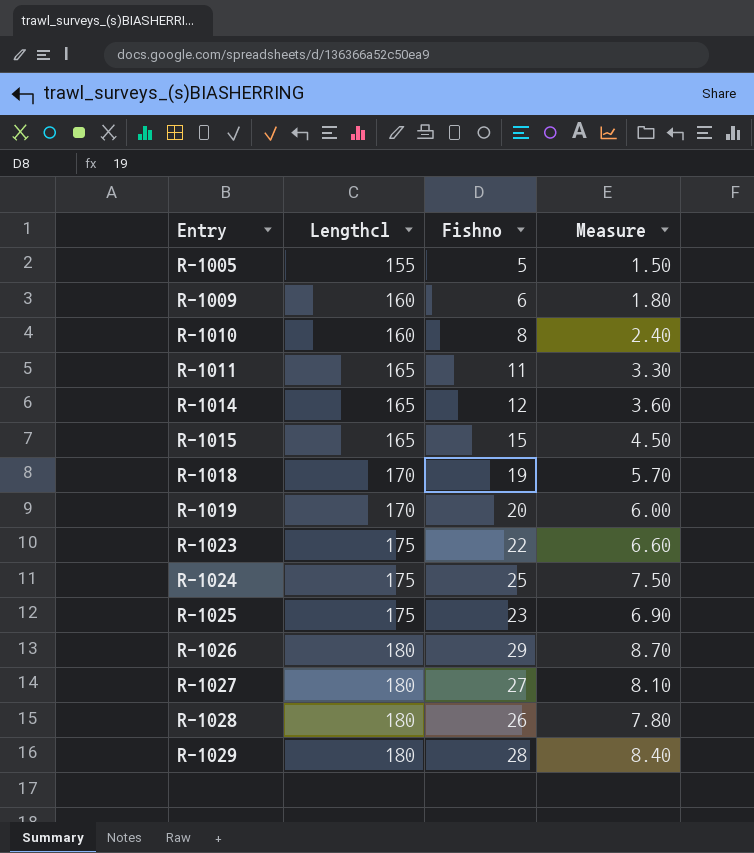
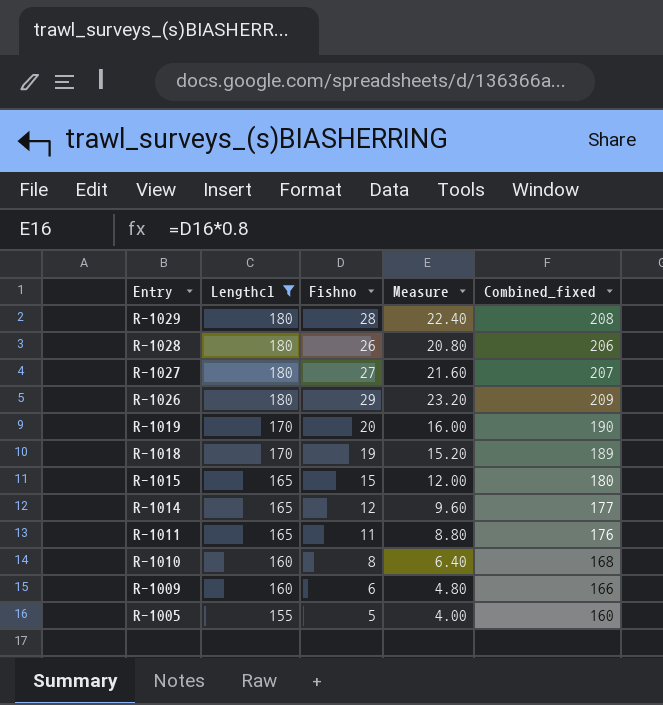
filter: none -> Lengthcl != 175
row order: Entry ascending -> Entry descending
column Measure | formula: [Fishno] * 0.3 -> [Fishno] * 0.8
column Combined_fixed | formula: none -> [Lengthcl] + [Fishno]

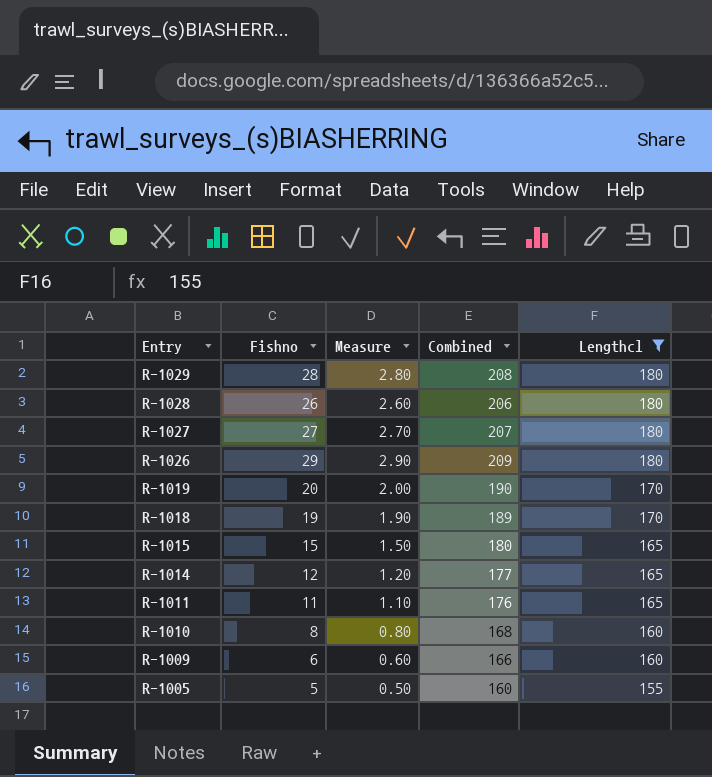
column Measure | formula: [Fishno] * 0.8 -> [Fishno] * 0.1
column name: Combined_fixed -> Combined
column Lengthcl | position: 2 -> 5

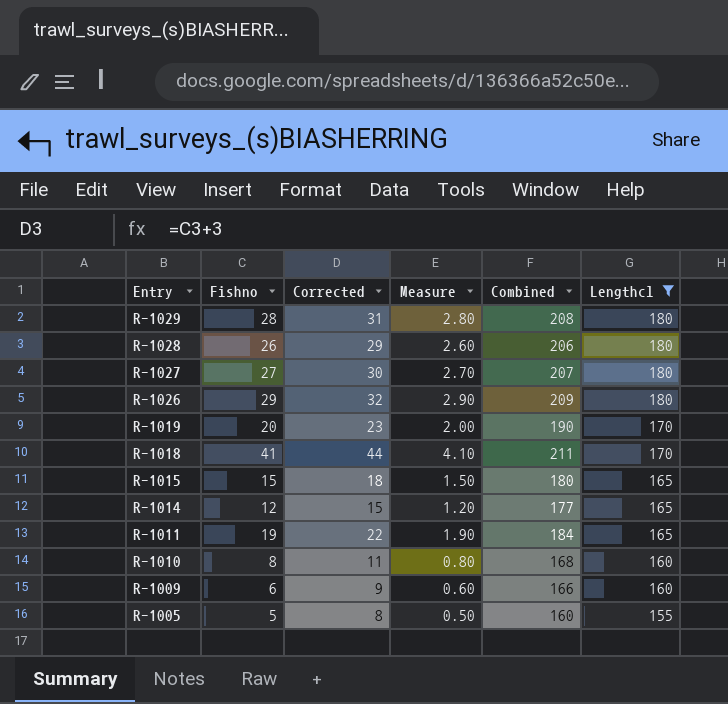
column Corrected | formula: none -> [Fishno] + 3
R-1018 | Fishno: 19 -> 41
R-1018 | Measure: 1.90 -> 4.10
R-1018 | Combined: 189 -> 211
R-1011 | Fishno: 11 -> 19
R-1011 | Measure: 1.10 -> 1.90
R-1011 | Combined: 176 -> 184

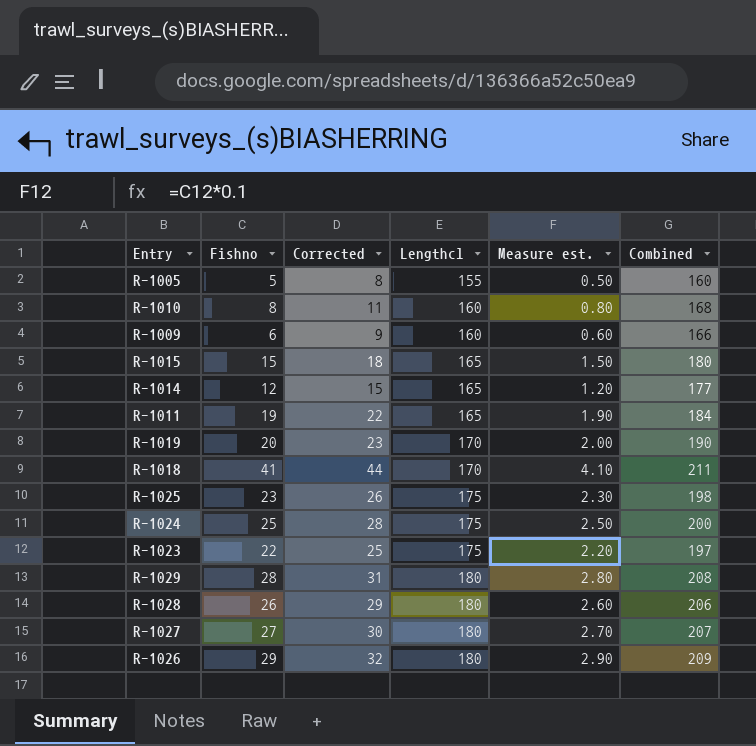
filter: Lengthcl != 175 -> none
row order: Entry descending -> Lengthcl ascending
column Lengthcl | position: 6 -> 4
column name: Measure -> Measure est.

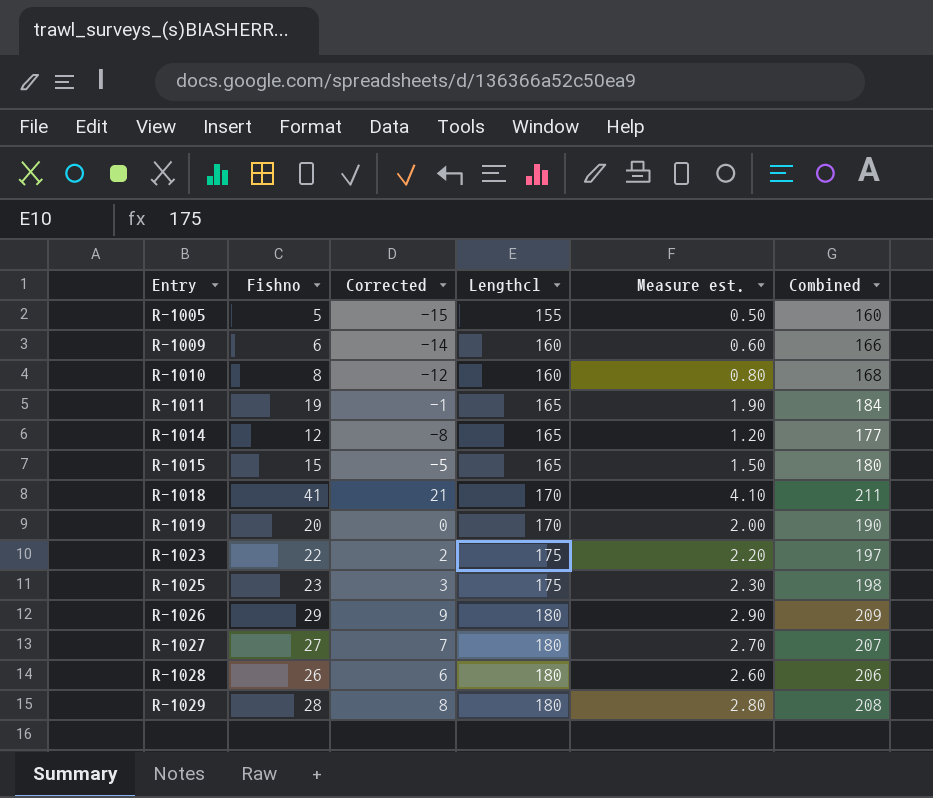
row order: Lengthcl ascending -> Entry ascending
column Corrected | formula: [Fishno] + 3 -> [Fishno] - 20
row R-1024: 25 | 28 | 175 | 2.50 | 200 -> none

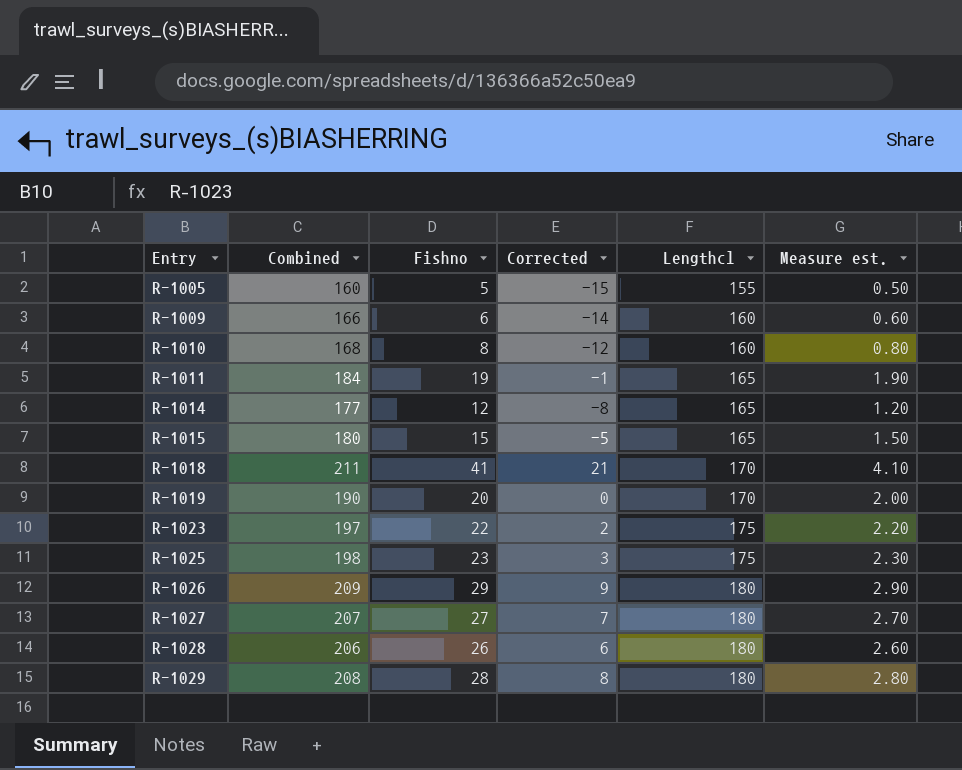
column Combined | position: 6 -> 2

